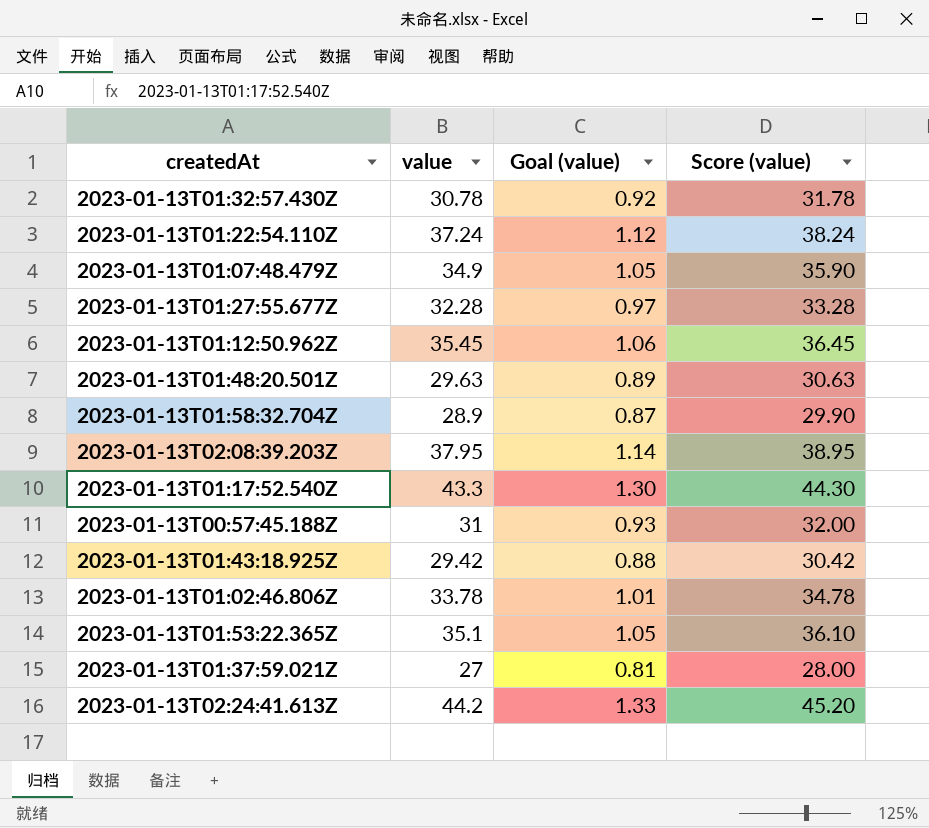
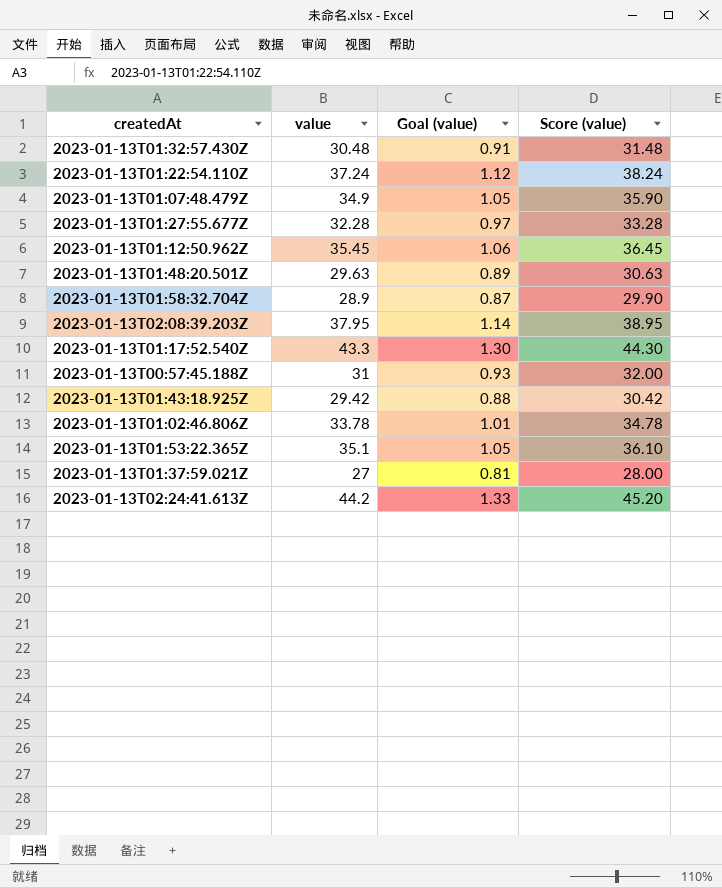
2023-01-13T01:32:57.430Z | value: 30.78 -> 30.48
2023-01-13T01:32:57.430Z | Goal (value): 0.92 -> 0.91
2023-01-13T01:32:57.430Z | Score (value): 31.78 -> 31.48

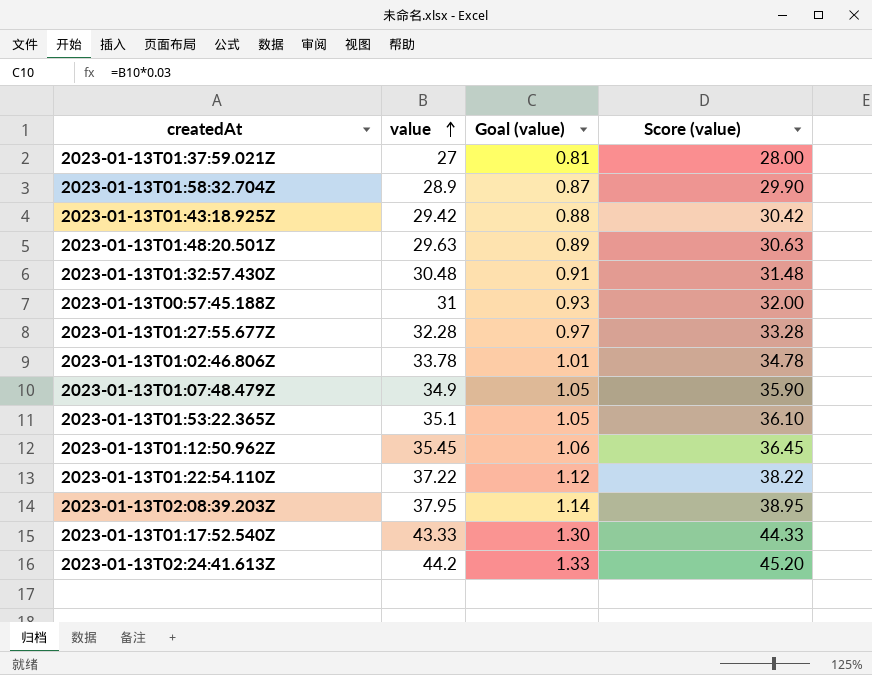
row order: none -> value ascending
2023-01-13T01:22:54.110Z | value: 37.24 -> 37.22
2023-01-13T01:22:54.110Z | Score (value): 38.24 -> 38.22
2023-01-13T01:17:52.540Z | value: 43.3 -> 43.33
2023-01-13T01:17:52.540Z | Score (value): 44.30 -> 44.33

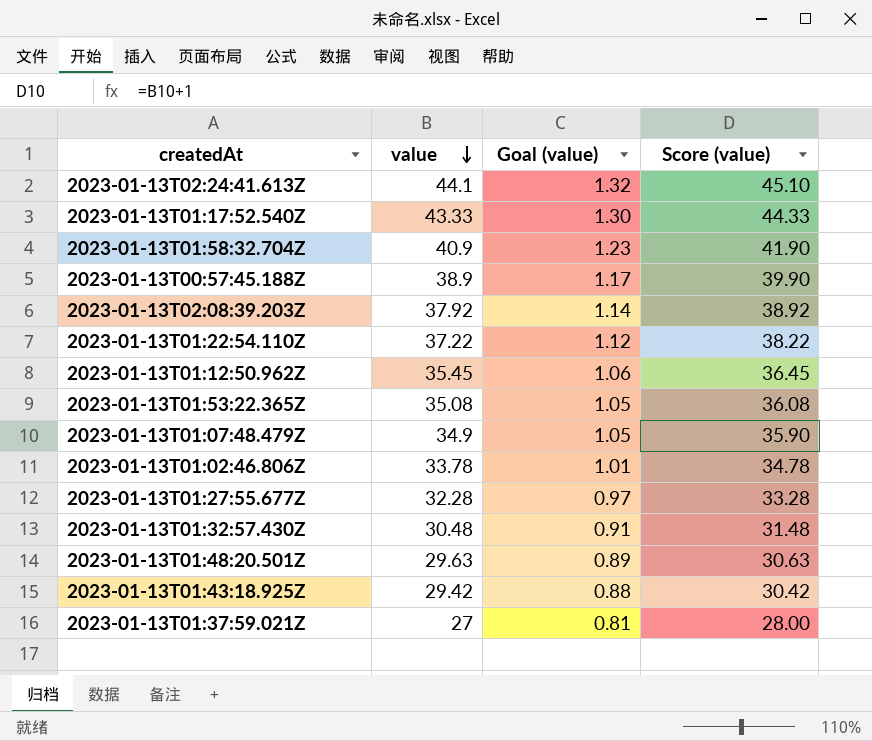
row order: value ascending -> value descending
2023-01-13T02:24:41.613Z | value: 44.2 -> 44.1
2023-01-13T02:24:41.613Z | Goal (value): 1.33 -> 1.32
2023-01-13T02:24:41.613Z | Score (value): 45.20 -> 45.10
2023-01-13T01:58:32.704Z | value: 28.9 -> 40.9
2023-01-13T01:58:32.704Z | Goal (value): 0.87 -> 1.23
2023-01-13T01:58:32.704Z | Score (value): 29.90 -> 41.90
2023-01-13T00:57:45.188Z | value: 31 -> 38.9
2023-01-13T00:57:45.188Z | Goal (value): 0.93 -> 1.17
2023-01-13T00:57:45.188Z | Score (value): 32.00 -> 39.90
2023-01-13T02:08:39.203Z | value: 37.95 -> 37.92
2023-01-13T02:08:39.203Z | Score (value): 38.95 -> 38.92
2023-01-13T01:53:22.365Z | value: 35.1 -> 35.08
2023-01-13T01:53:22.365Z | Score (value): 36.10 -> 36.08

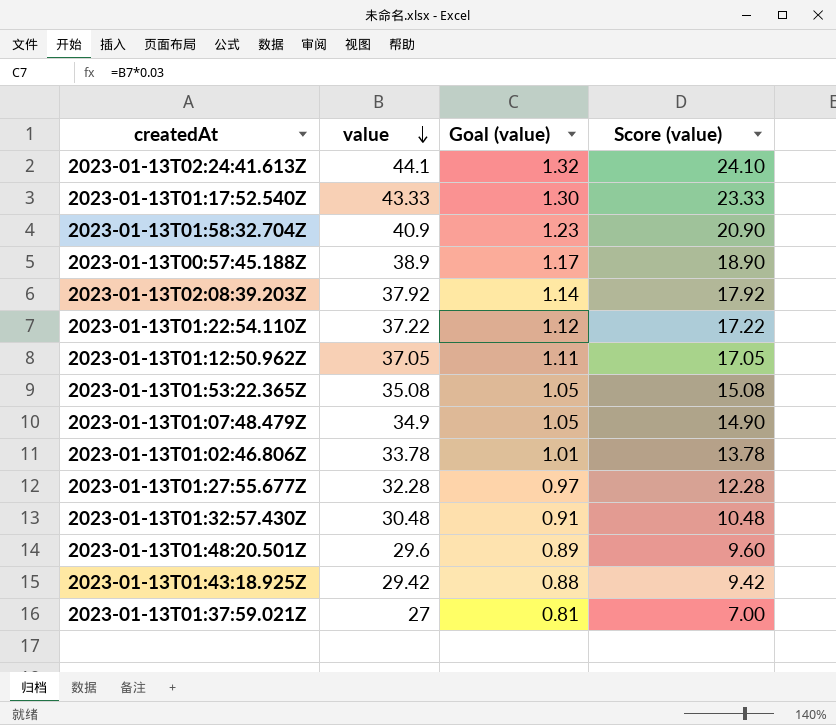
column Score (value) | formula: [value] + 1 -> [value] - 20
2023-01-13T01:12:50.962Z | value: 35.45 -> 37.05
2023-01-13T01:12:50.962Z | Goal (value): 1.06 -> 1.11
2023-01-13T01:48:20.501Z | value: 29.63 -> 29.6

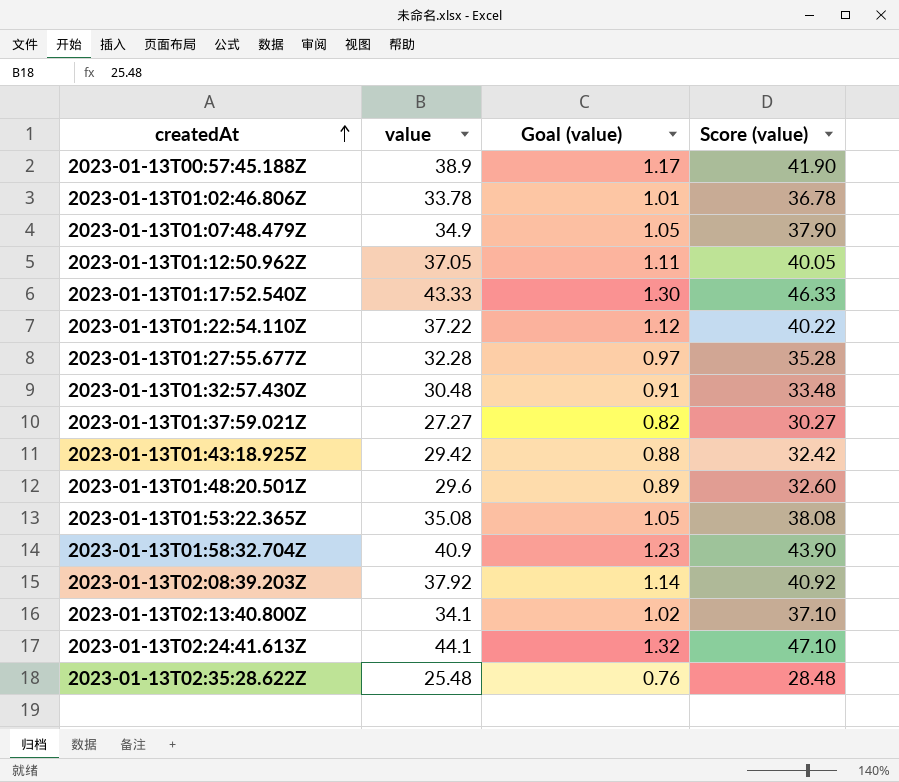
row order: value descending -> createdAt ascending
column Score (value) | formula: [value] - 20 -> [value] + 3
2023-01-13T01:37:59.021Z | value: 27 -> 27.27
2023-01-13T01:37:59.021Z | Goal (value): 0.81 -> 0.82
row 2023-01-13T02:13:40.800Z: none -> 34.1 | 1.02 | 37.10
row 2023-01-13T02:35:28.622Z: none -> 25.48 | 0.76 | 28.48

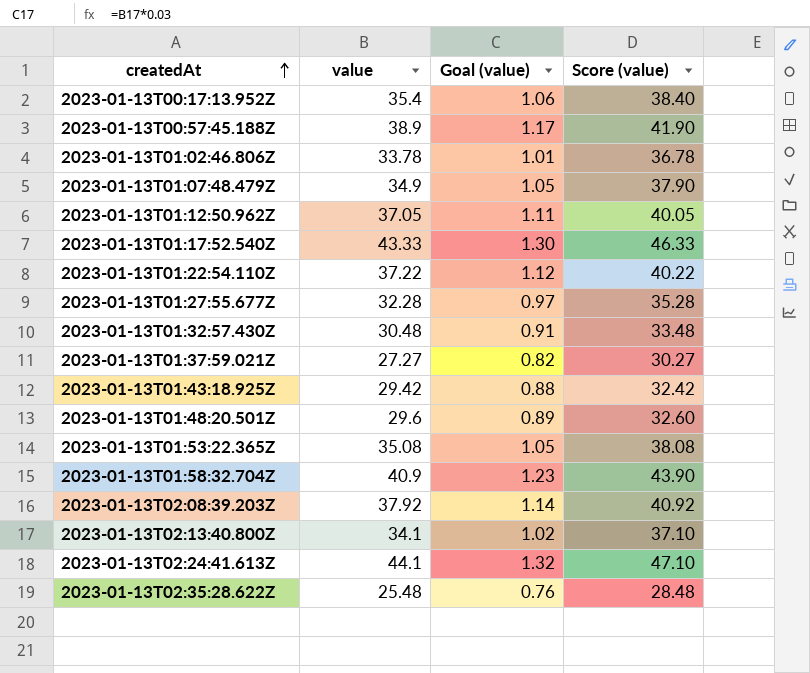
row 2023-01-13T00:17:13.952Z: none -> 35.4 | 1.06 | 38.40

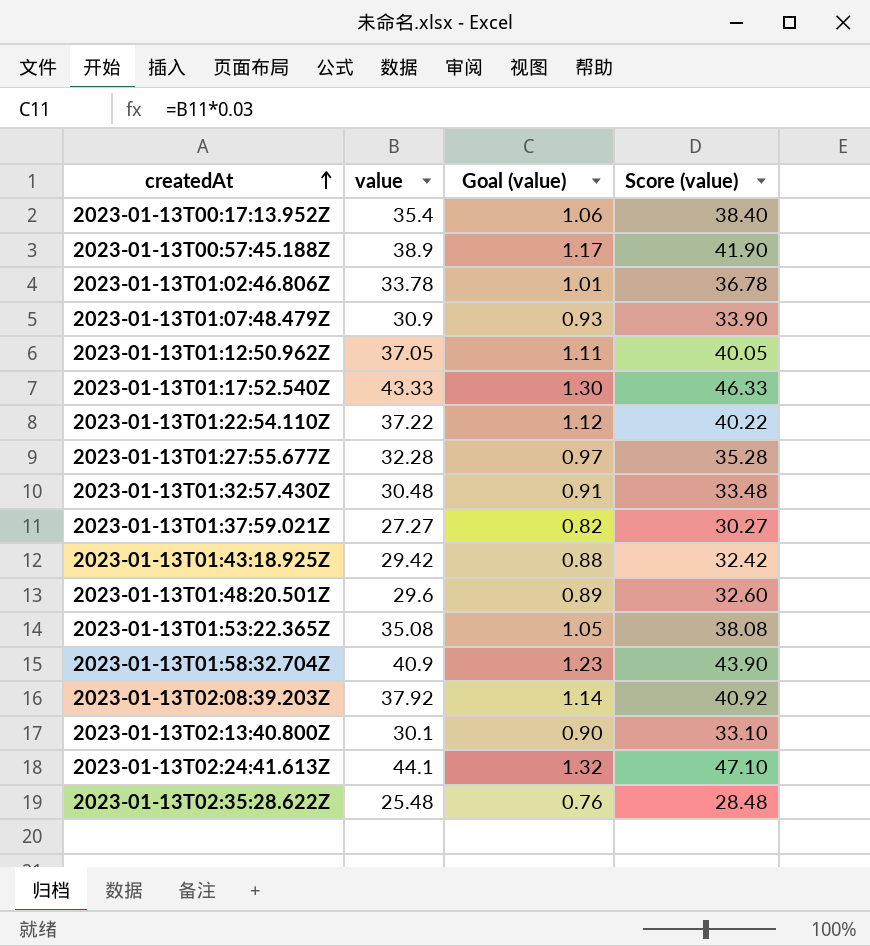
2023-01-13T01:07:48.479Z | value: 34.9 -> 30.9
2023-01-13T01:07:48.479Z | Goal (value): 1.05 -> 0.93
2023-01-13T01:07:48.479Z | Score (value): 37.90 -> 33.90
2023-01-13T02:13:40.800Z | value: 34.1 -> 30.1
2023-01-13T02:13:40.800Z | Goal (value): 1.02 -> 0.90
2023-01-13T02:13:40.800Z | Score (value): 37.10 -> 33.10

